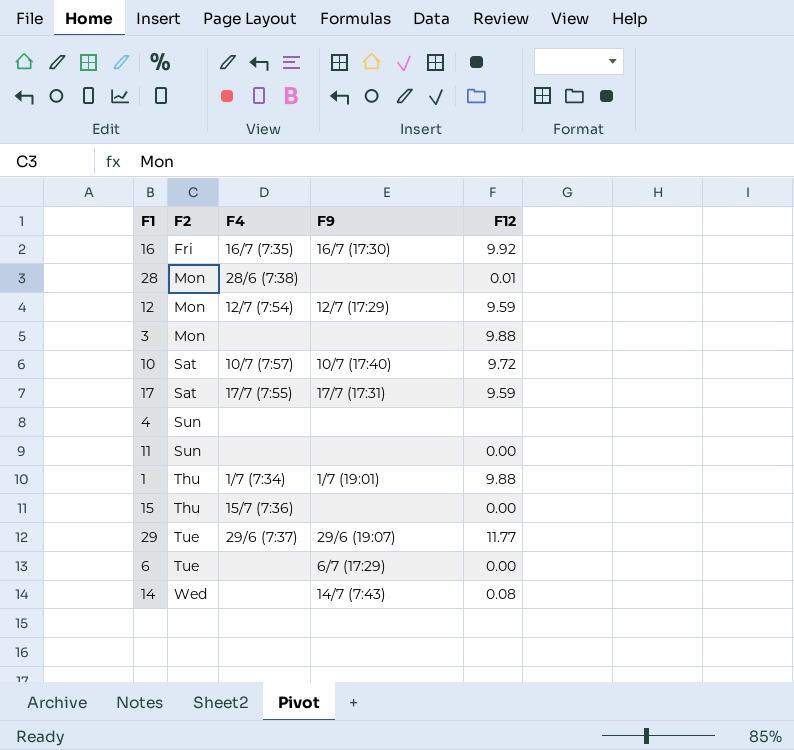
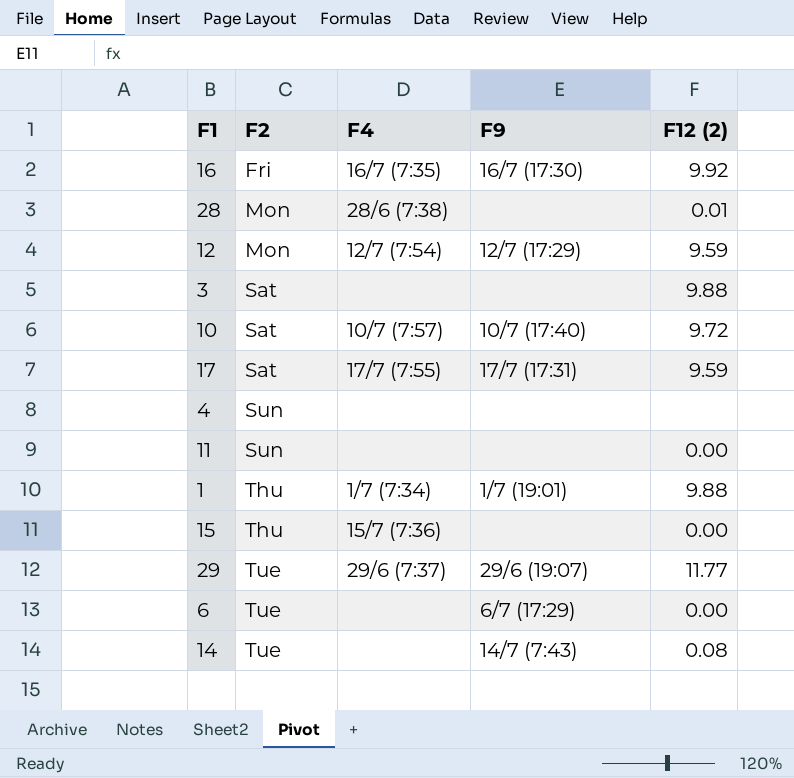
column name: F12 -> F12 (2)
3 | F2: Mon -> Sat
14 | F2: Wed -> Tue

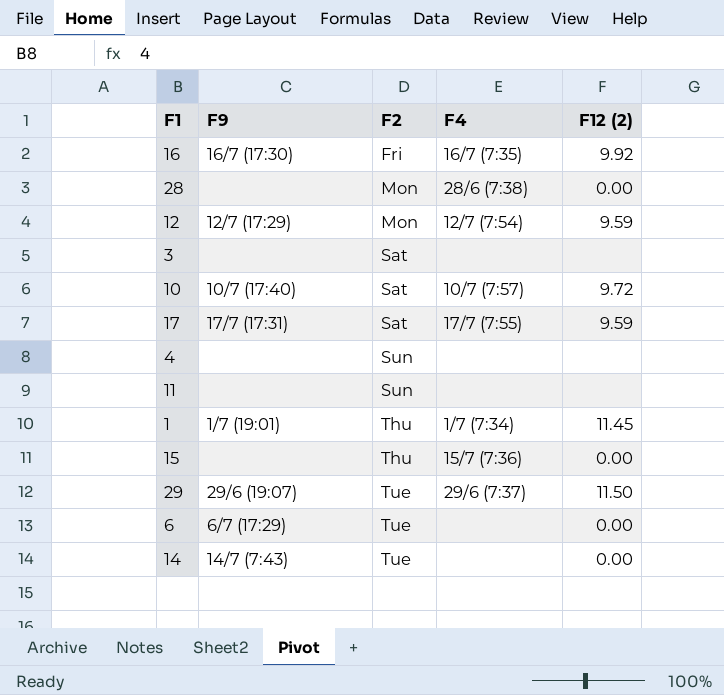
column F9 | position: 4 -> 2
28 | F12 (2): 0.01 -> 0.00
3 | F12 (2): 9.88 -> none
11 | F12 (2): 0.00 -> none
1 | F12 (2): 9.88 -> 11.45
29 | F12 (2): 11.77 -> 11.50
14 | F12 (2): 0.08 -> 0.00

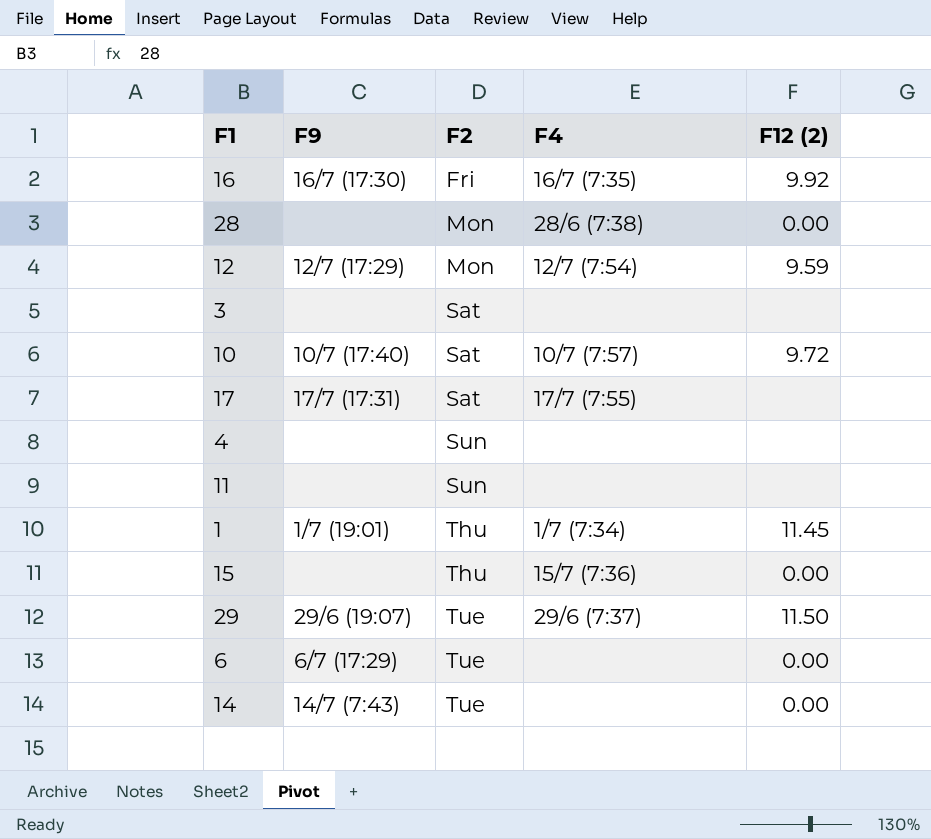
17 | F12 (2): 9.59 -> none

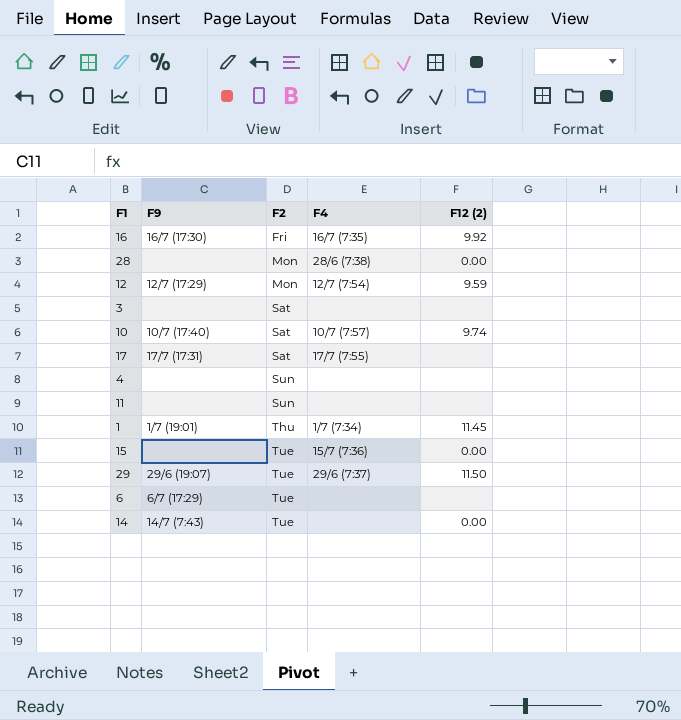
10 | F12 (2): 9.72 -> 9.74
15 | F2: Thu -> Tue
6 | F12 (2): 0.00 -> none

